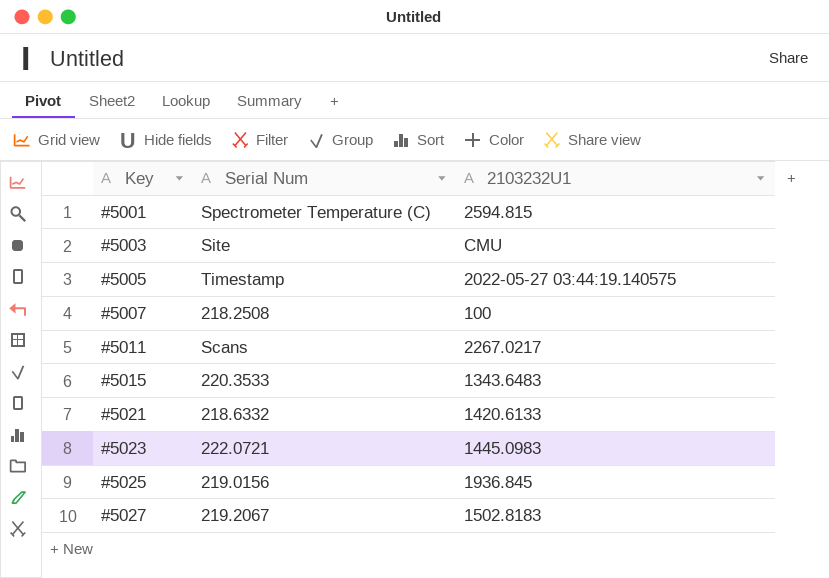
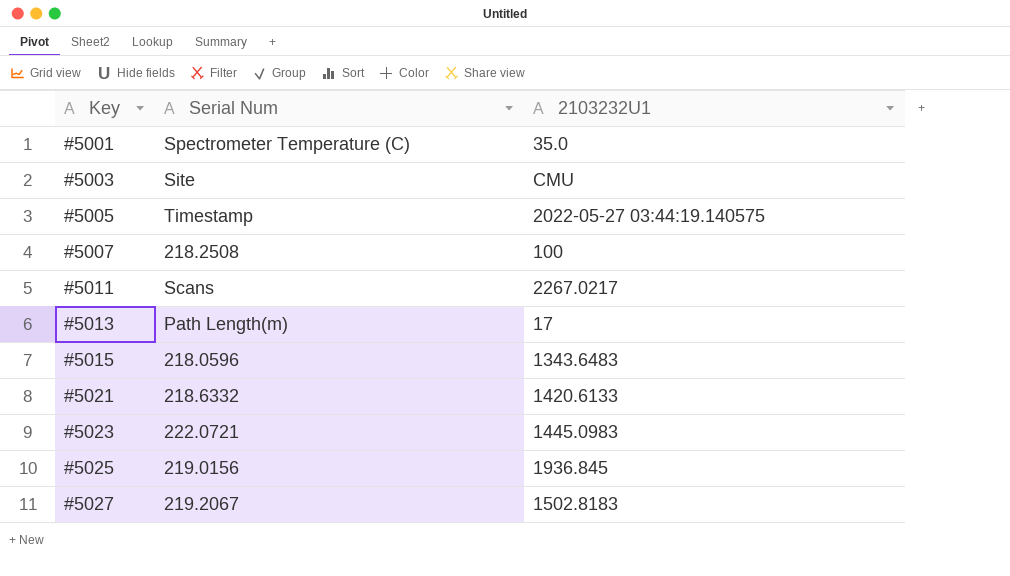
#5001 | 2103232U1: 2594.815 -> 35.0
row #5013: none -> Path Length(m) | 17
#5015 | Serial Num: 220.3533 -> 218.0596

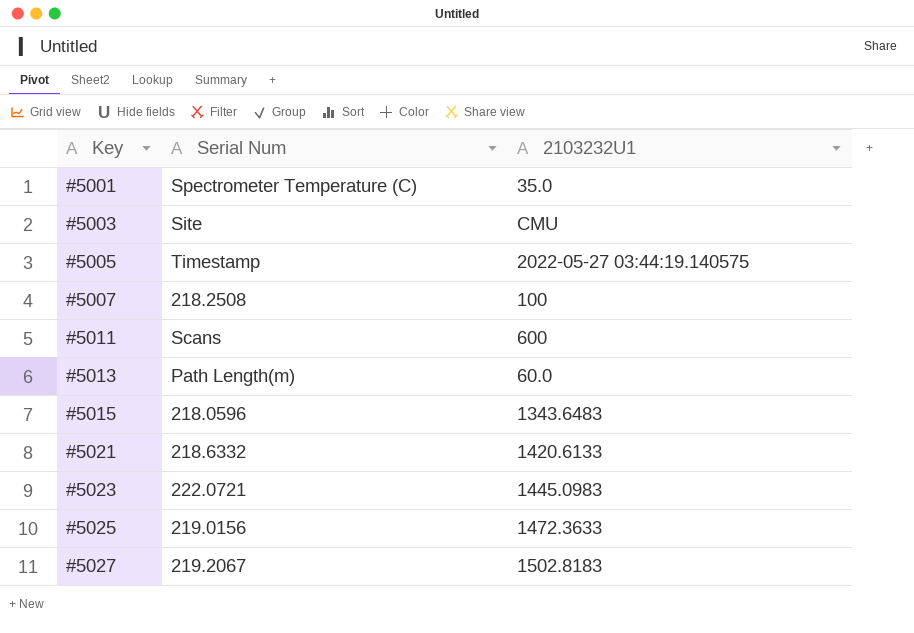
#5011 | 2103232U1: 2267.0217 -> 600
#5013 | 2103232U1: 17 -> 60.0
#5025 | 2103232U1: 1936.845 -> 1472.3633

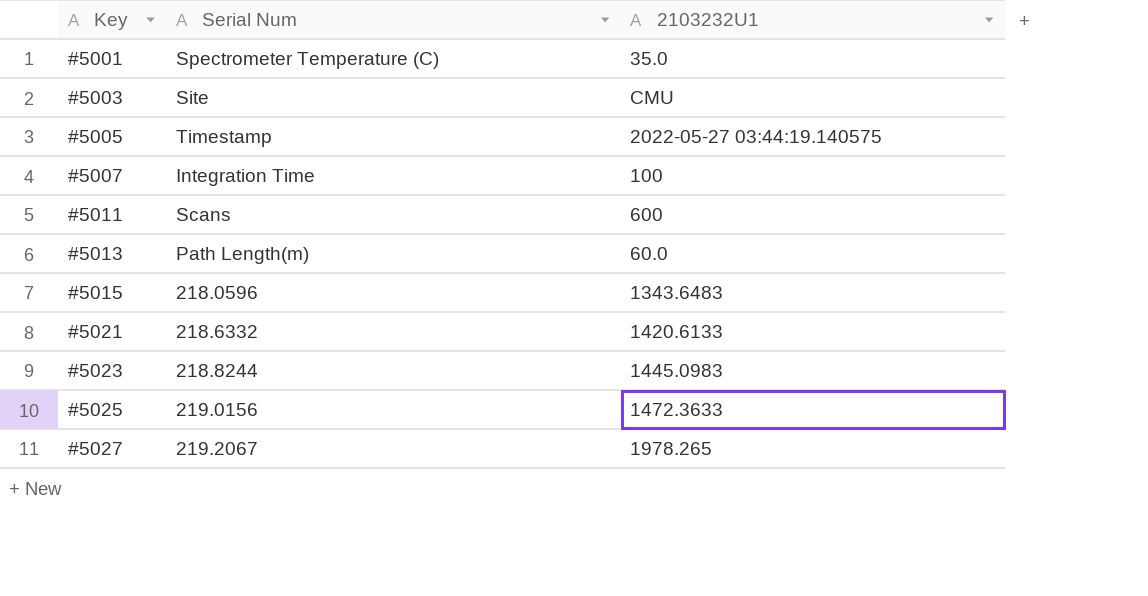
#5007 | Serial Num: 218.2508 -> Integration Time
#5023 | Serial Num: 222.0721 -> 218.8244
#5027 | 2103232U1: 1502.8183 -> 1978.265

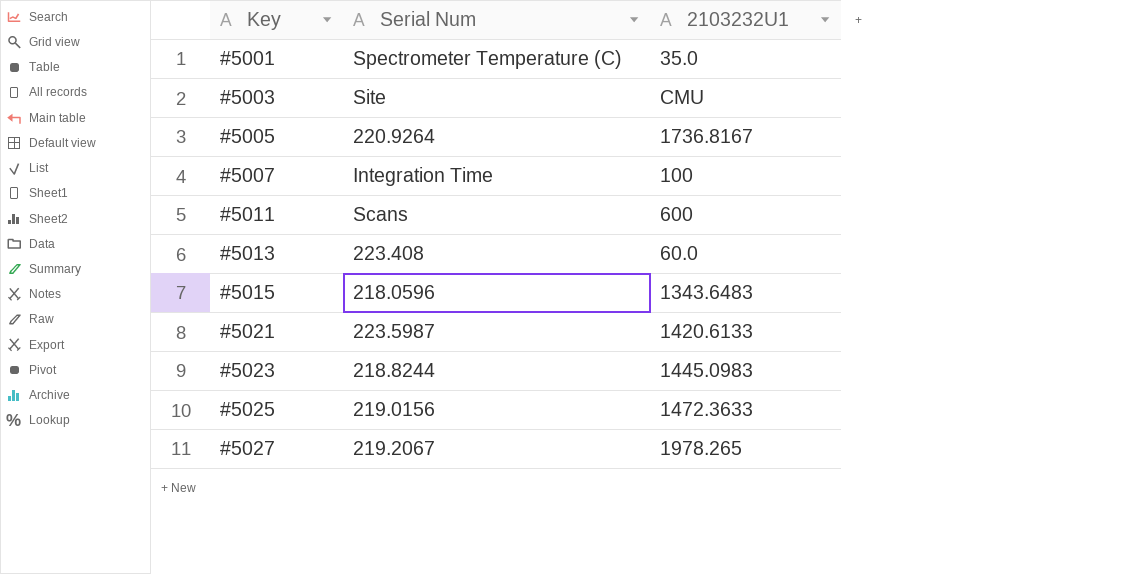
#5005 | Serial Num: Timestamp -> 220.9264
#5005 | 2103232U1: 2022-05-27 03:44:19.140575 -> 1736.8167
#5013 | Serial Num: Path Length(m) -> 223.408
#5021 | Serial Num: 218.6332 -> 223.5987

